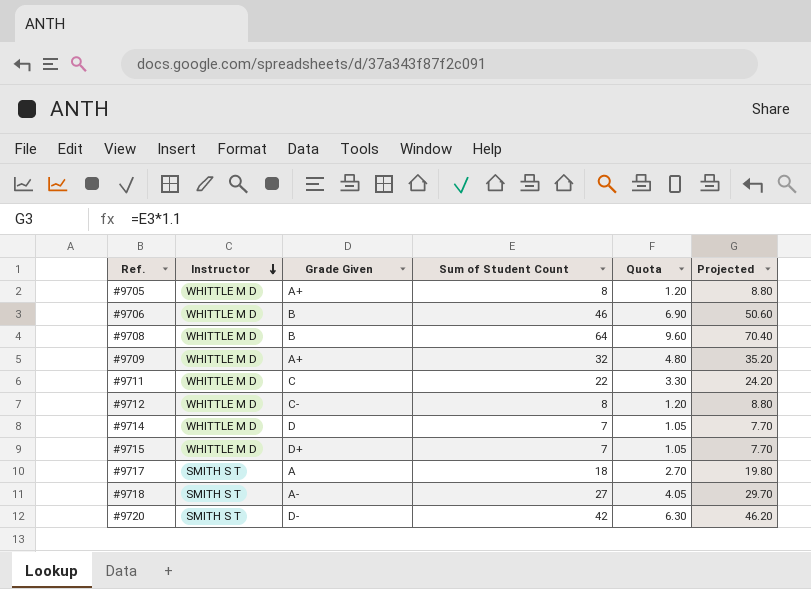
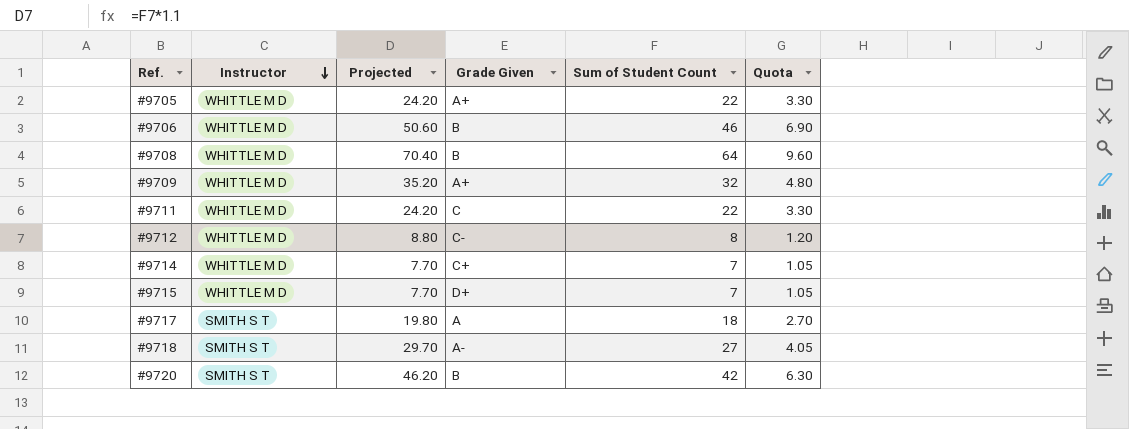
column Projected | position: 6 -> 3
#9705 | Projected: 8.80 -> 24.20
#9705 | Sum of Student Count: 8 -> 22
#9705 | Quota: 1.20 -> 3.30
#9714 | Grade Given: D -> C+
#9720 | Grade Given: D- -> B

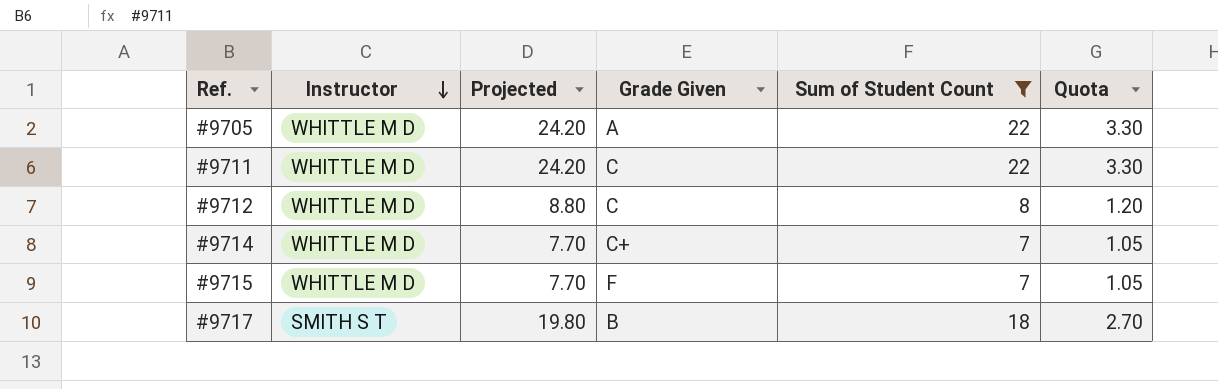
filter: none -> Sum of Student Count <= 22
#9705 | Grade Given: A+ -> A
#9712 | Grade Given: C- -> C
#9715 | Grade Given: D+ -> F
#9717 | Grade Given: A -> B

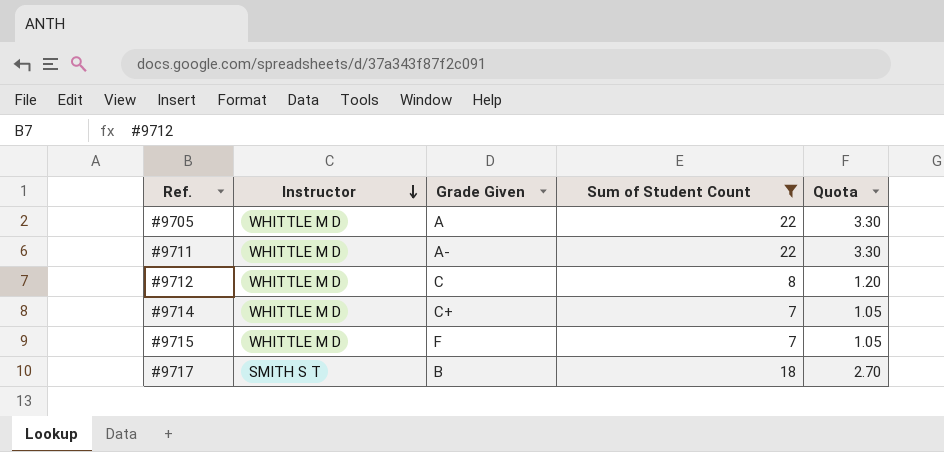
column Projected | formula: [Sum of Student Count] * 1.1 -> none
#9711 | Grade Given: C -> A-

